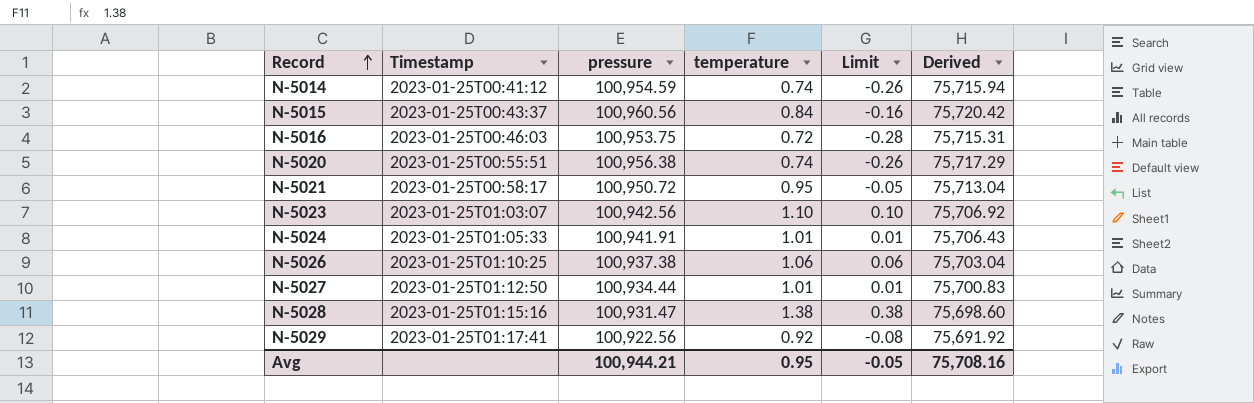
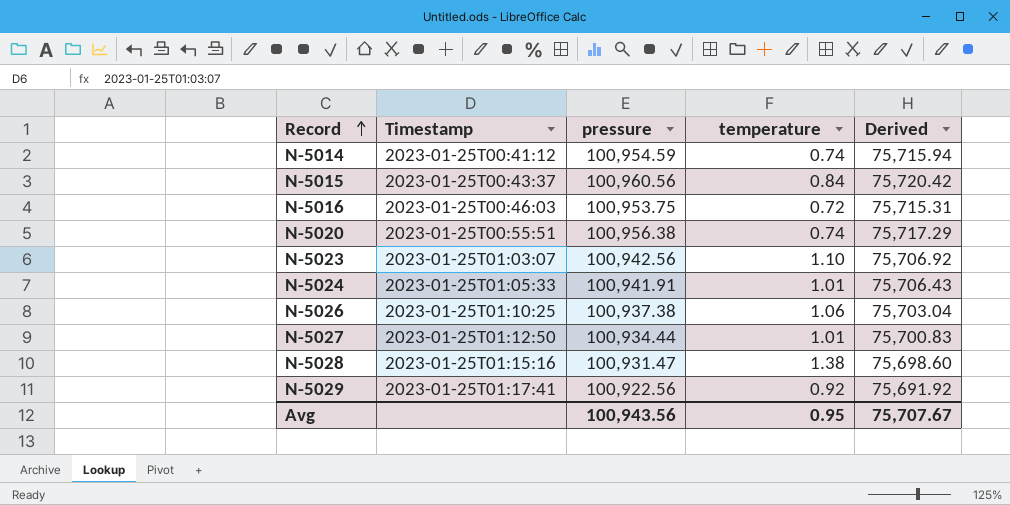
column Limit | formula: [temperature] - 1 -> none
row N-5021: 2023-01-25T00:58:17 | 100,950.72 | 0.95 | -0.05 | 75,713.04 -> none
Avg | pressure: 100,944.21 -> 100,943.56
Avg | Derived: 75,708.16 -> 75,707.67

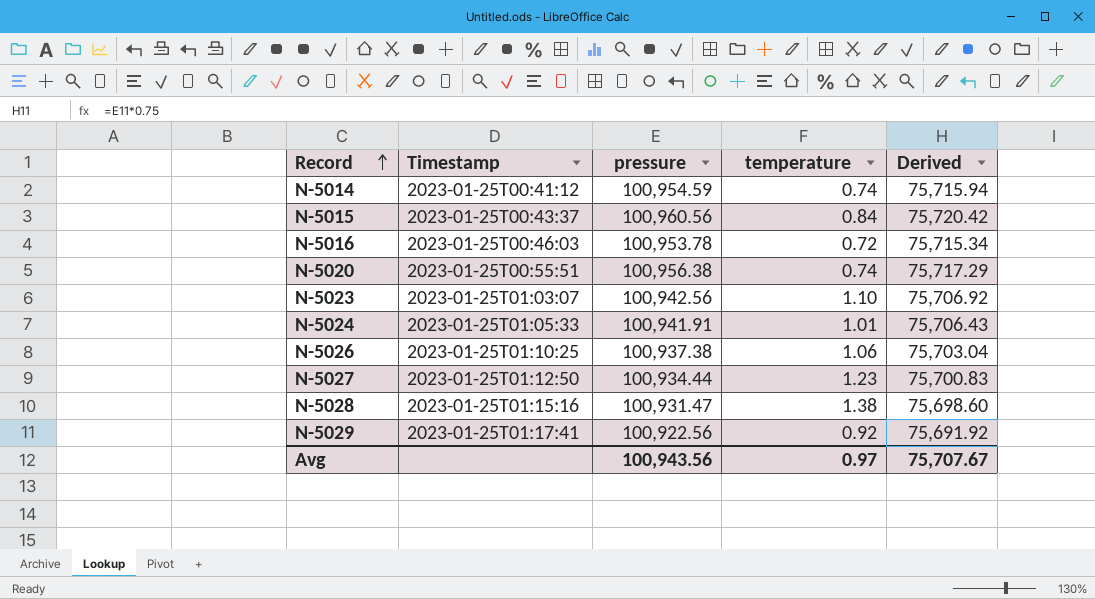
N-5016 | pressure: 100,953.75 -> 100,953.78
N-5016 | Derived: 75,715.31 -> 75,715.34
N-5027 | temperature: 1.01 -> 1.23
Avg | temperature: 0.95 -> 0.97

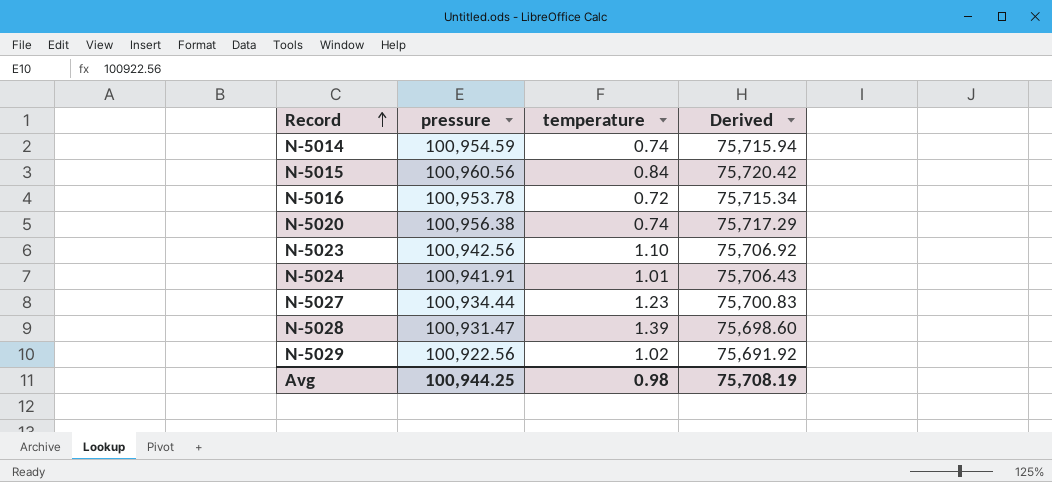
column Timestamp | position: 2 -> none
row N-5026: 2023-01-25T01:10:25 | 100,937.38 | 1.06 | 75,703.04 -> none
N-5028 | temperature: 1.38 -> 1.39
N-5029 | temperature: 0.92 -> 1.02
Avg | pressure: 100,943.56 -> 100,944.25
Avg | temperature: 0.97 -> 0.98
Avg | Derived: 75,707.67 -> 75,708.19

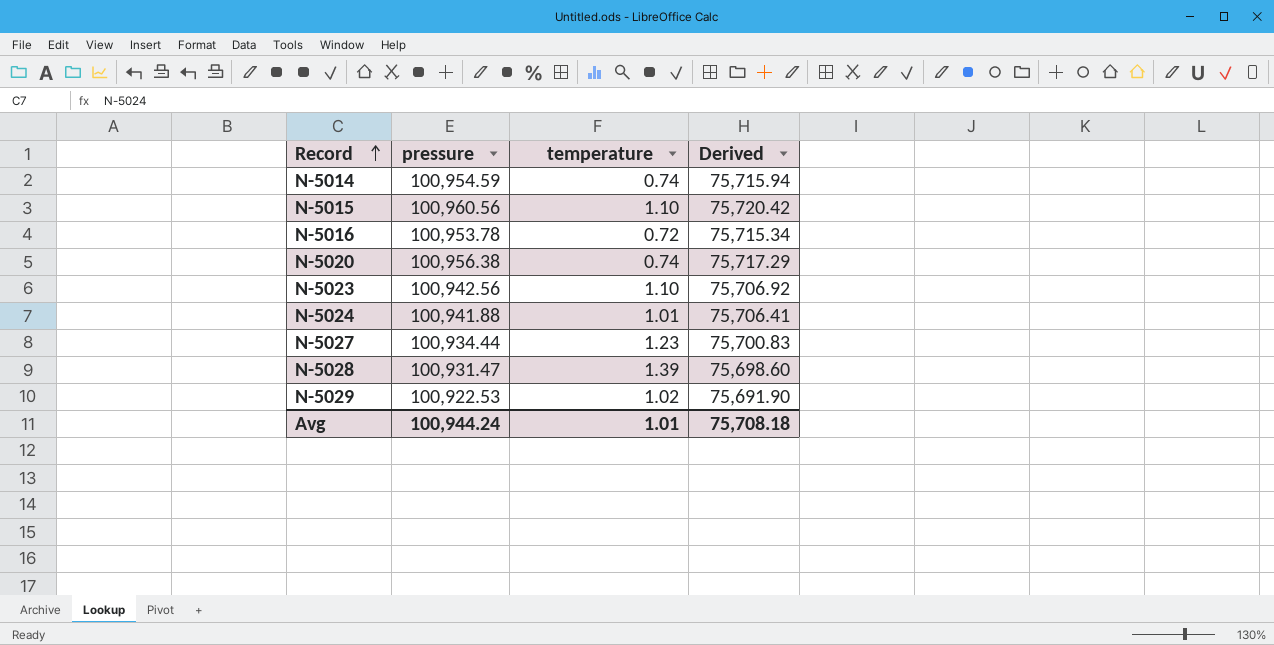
N-5015 | temperature: 0.84 -> 1.10
N-5024 | pressure: 100,941.91 -> 100,941.88
N-5024 | Derived: 75,706.43 -> 75,706.41
N-5029 | pressure: 100,922.56 -> 100,922.53
N-5029 | Derived: 75,691.92 -> 75,691.90
Avg | pressure: 100,944.25 -> 100,944.24
Avg | temperature: 0.98 -> 1.01
Avg | Derived: 75,708.19 -> 75,708.18

